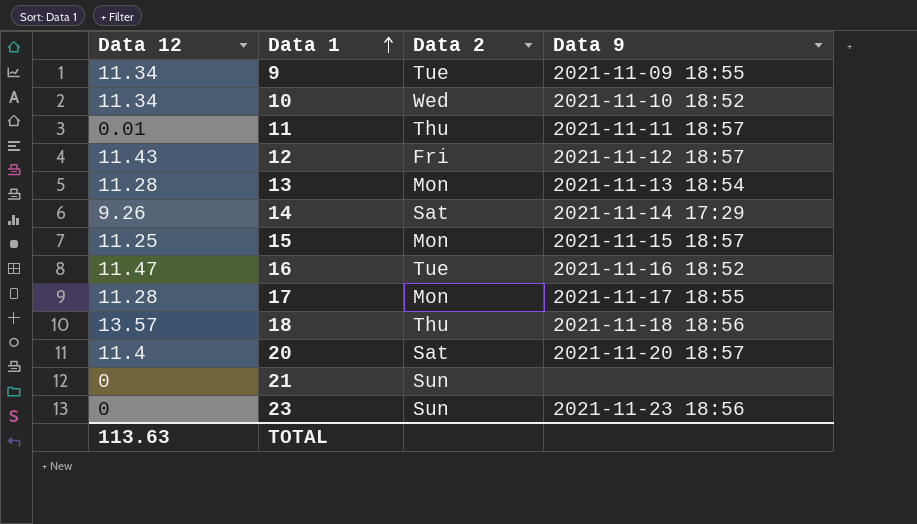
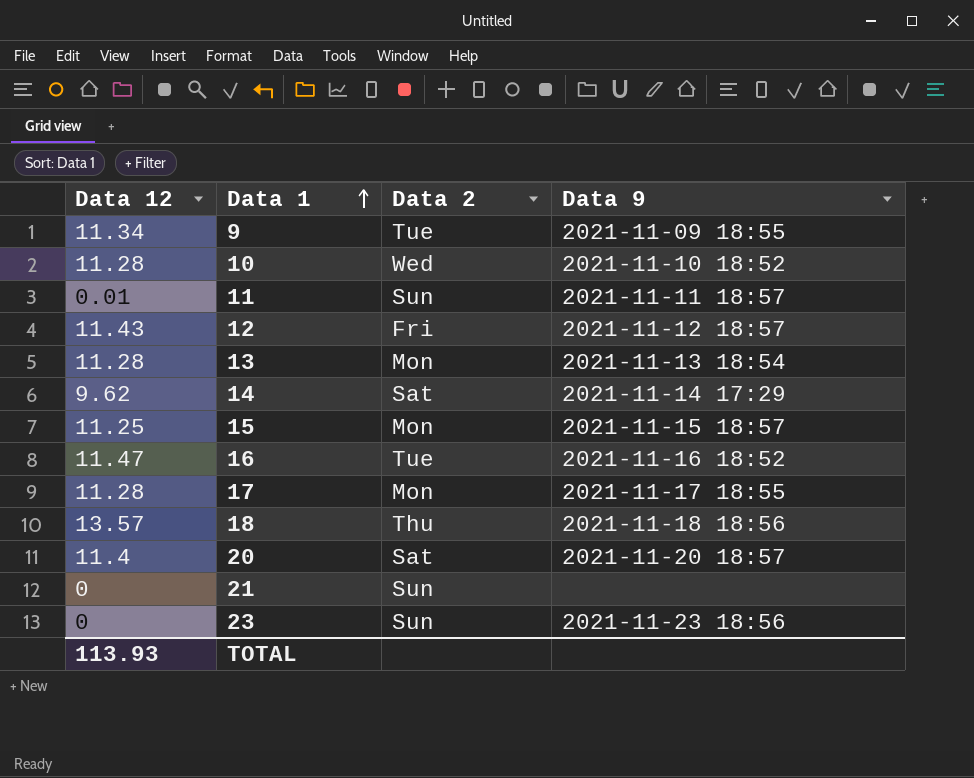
10 | Data 12: 11.34 -> 11.28
11 | Data 2: Thu -> Sun
14 | Data 12: 9.26 -> 9.62
TOTAL | Data 12: 113.63 -> 113.93

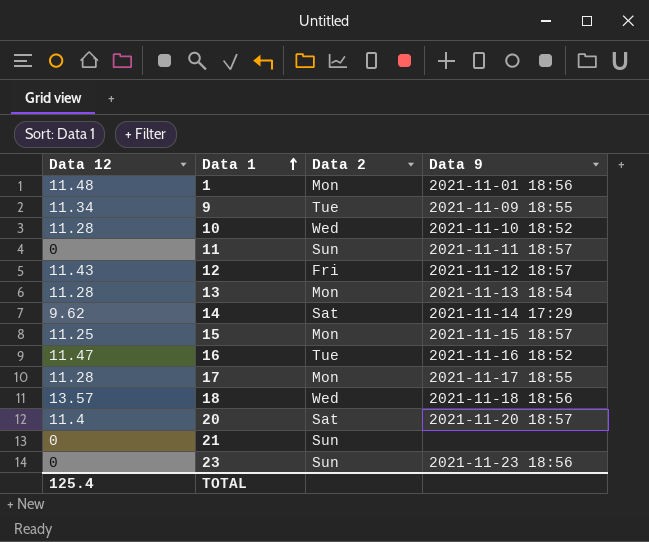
row 1: none -> 11.48 | Mon | 2021-11-01 18:56
11 | Data 12: 0.01 -> 0
18 | Data 2: Thu -> Wed
TOTAL | Data 12: 113.93 -> 125.4

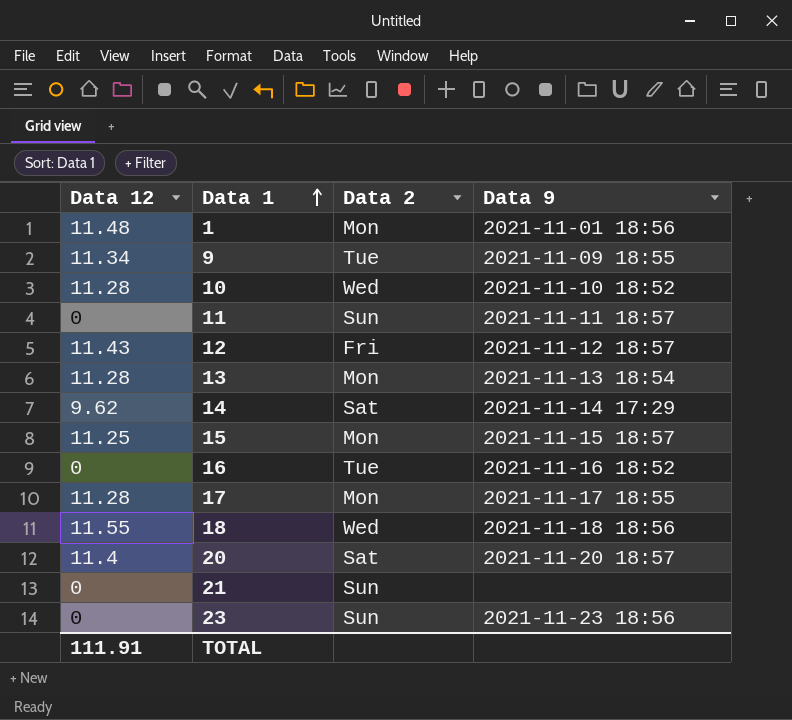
16 | Data 12: 11.47 -> 0
18 | Data 12: 13.57 -> 11.55
TOTAL | Data 12: 125.4 -> 111.91

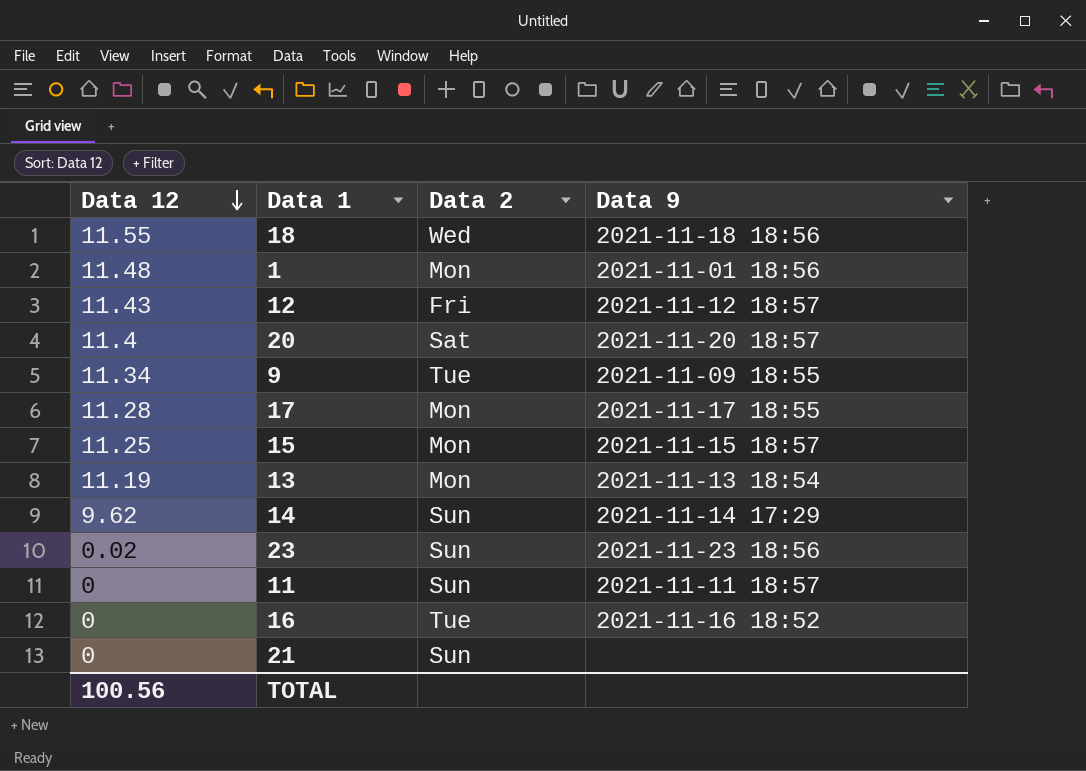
row order: Data 1 ascending -> Data 12 descending
row 10: 11.28 | Wed | 2021-11-10 18:52 -> none
13 | Data 12: 11.28 -> 11.19
14 | Data 2: Sat -> Sun
23 | Data 12: 0 -> 0.02
TOTAL | Data 12: 111.91 -> 100.56

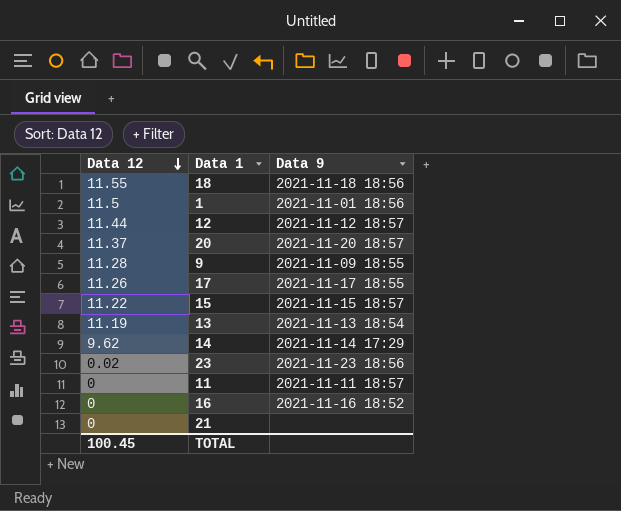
column Data 2 | position: 3 -> none
1 | Data 12: 11.48 -> 11.5
12 | Data 12: 11.43 -> 11.44
20 | Data 12: 11.4 -> 11.37
9 | Data 12: 11.34 -> 11.28
17 | Data 12: 11.28 -> 11.26
15 | Data 12: 11.25 -> 11.22
TOTAL | Data 12: 100.56 -> 100.45

